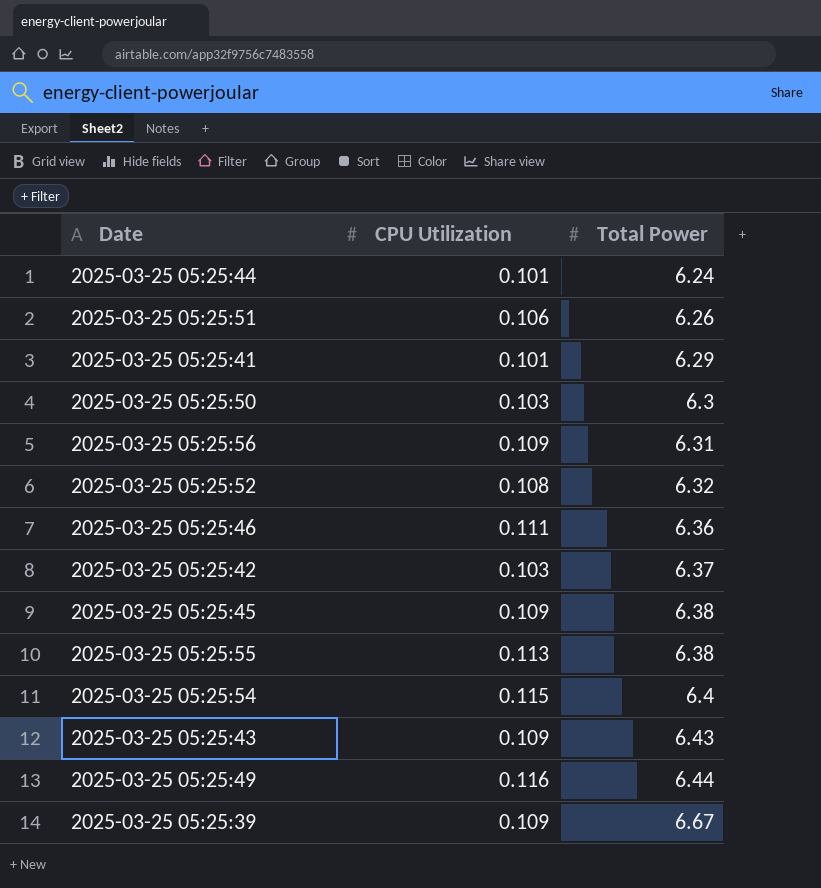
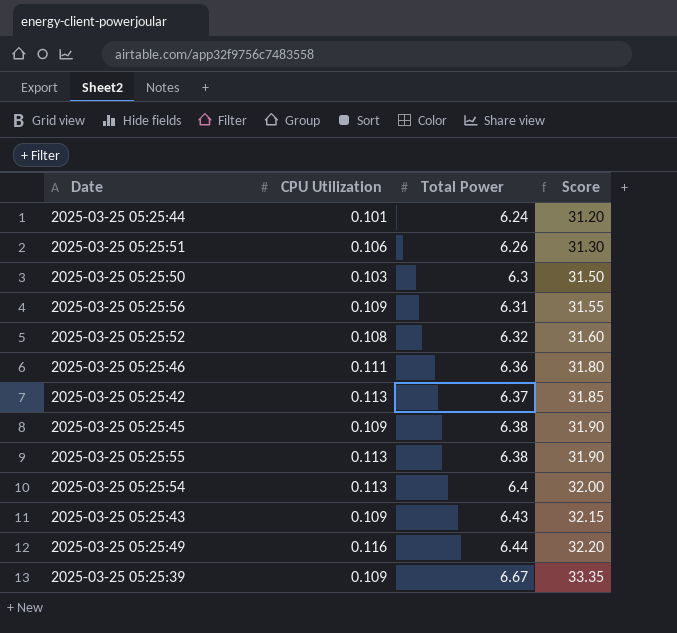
column Score | formula: none -> [Total Power] * 5
row 2025-03-25 05:25:41: 0.101 | 6.29 -> none
2025-03-25 05:25:42 | CPU Utilization: 0.103 -> 0.113
2025-03-25 05:25:54 | CPU Utilization: 0.115 -> 0.113

